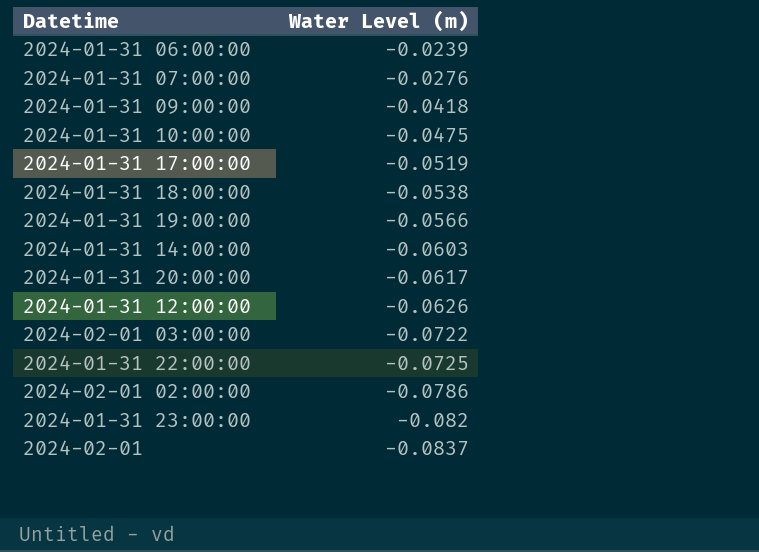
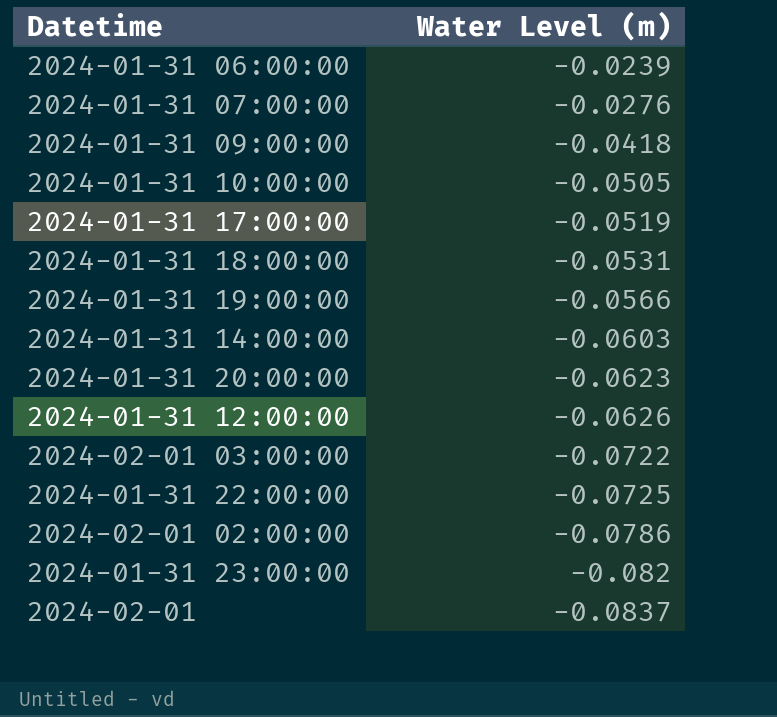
2024-01-31 10:00:00 | Water Level (m): -0.0475 -> -0.0505
2024-01-31 18:00:00 | Water Level (m): -0.0538 -> -0.0531
2024-01-31 20:00:00 | Water Level (m): -0.0617 -> -0.0623

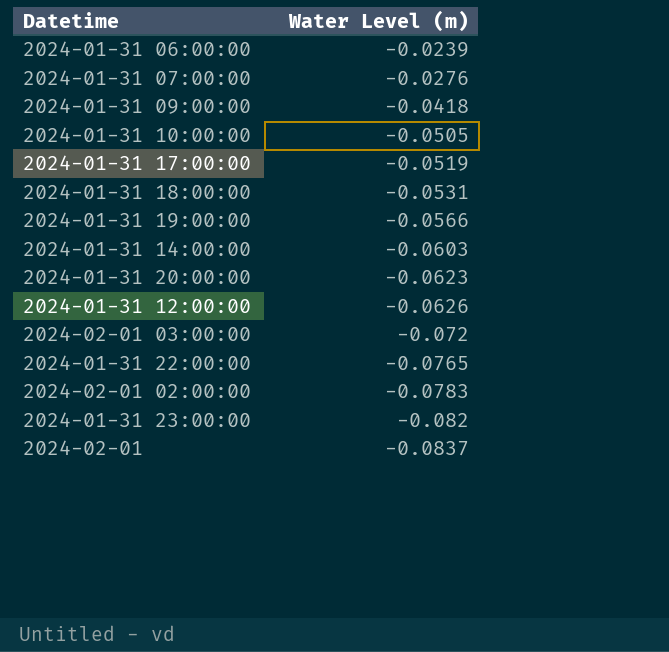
2024-02-01 03:00:00 | Water Level (m): -0.0722 -> -0.072
2024-01-31 22:00:00 | Water Level (m): -0.0725 -> -0.0765
2024-02-01 02:00:00 | Water Level (m): -0.0786 -> -0.0783

